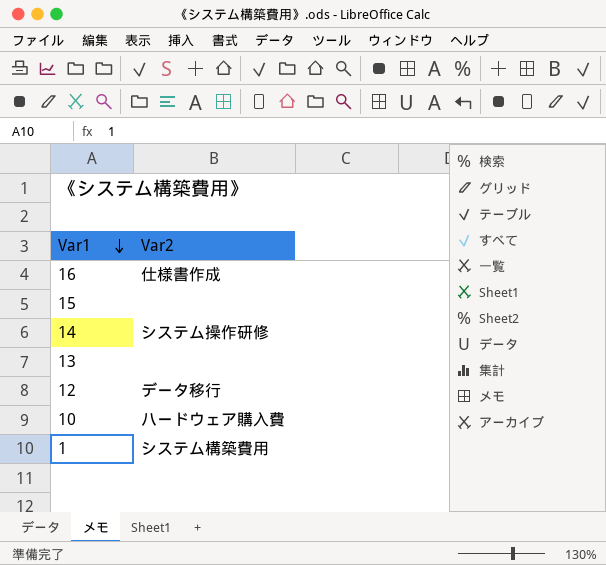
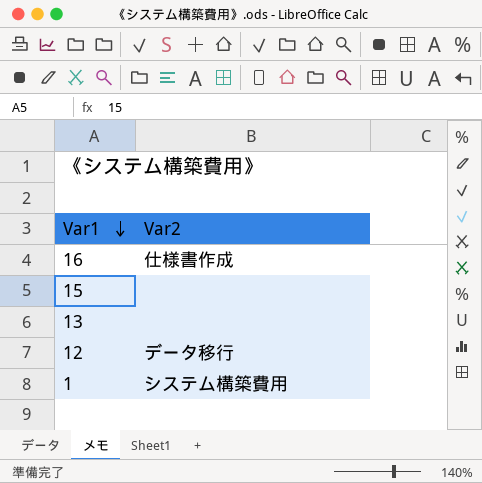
row 14: システム操作研修 -> none
row 10: ハードウェア購入費 -> none

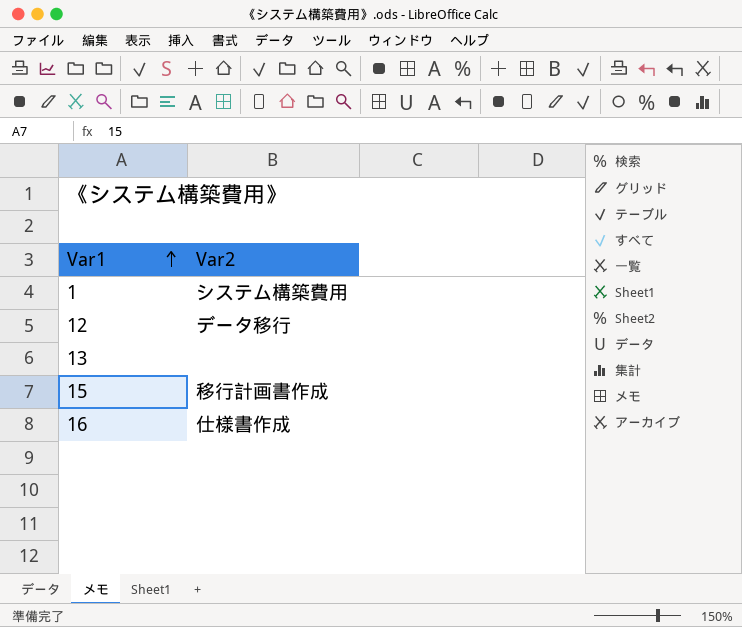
row order: Var1 descending -> Var1 ascending
15 | Var2: none -> 移行計画書作成

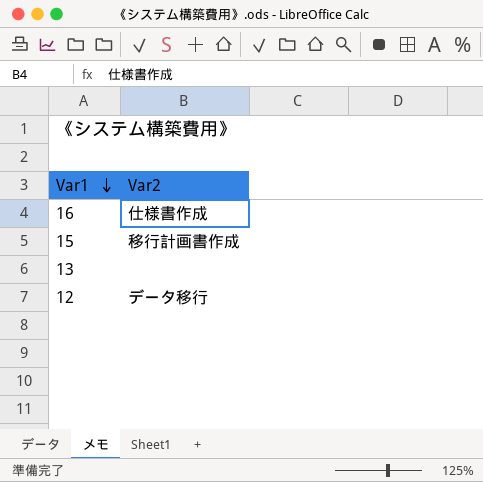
row order: Var1 ascending -> Var1 descending
row 1: システム構築費用 -> none

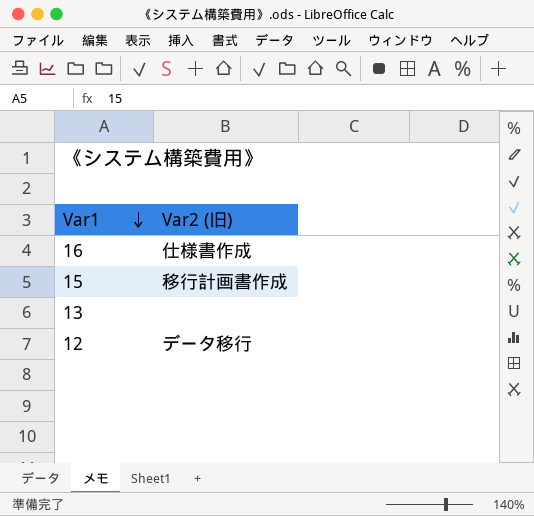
column name: Var2 -> Var2 (旧)

